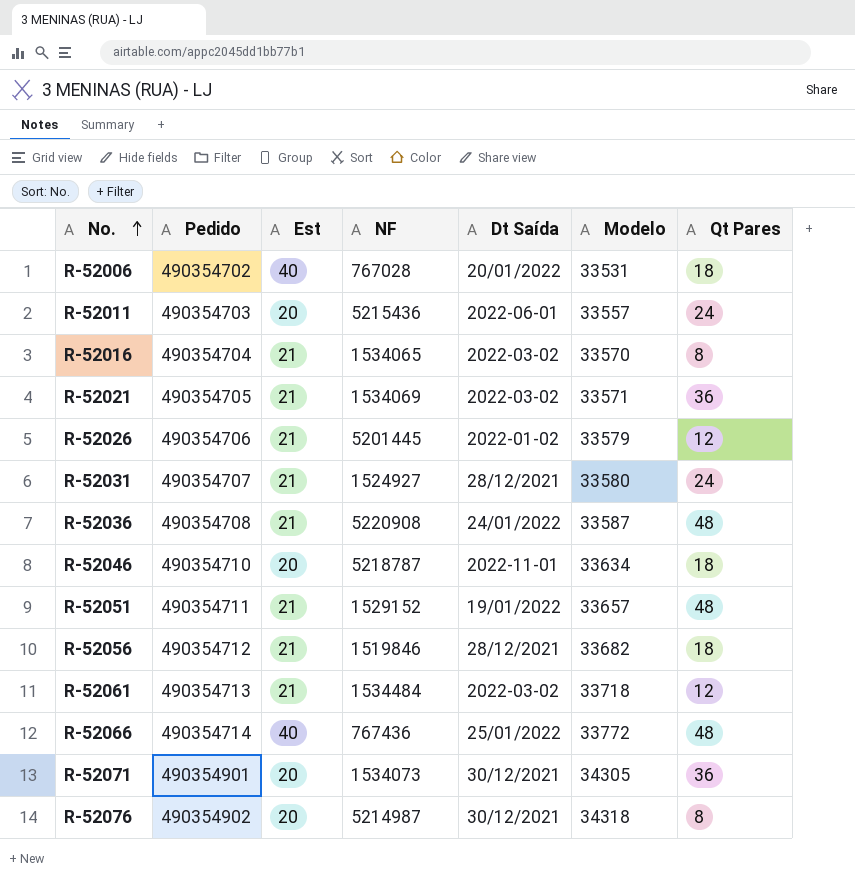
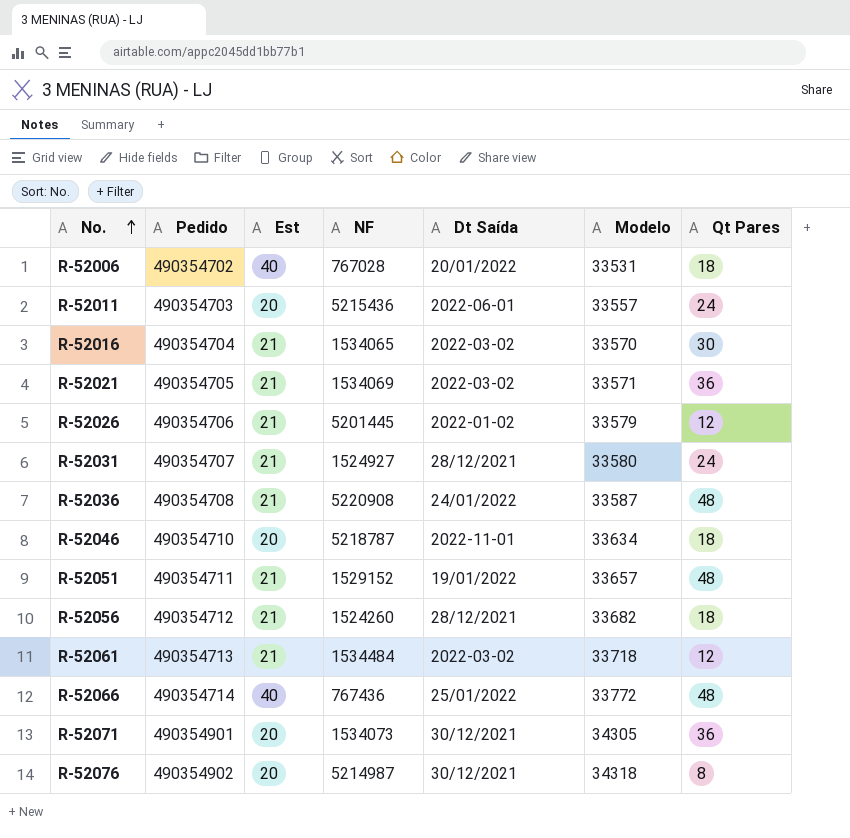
R-52016 | Qt Pares: 8 -> 30
R-52056 | NF: 1519846 -> 1524260

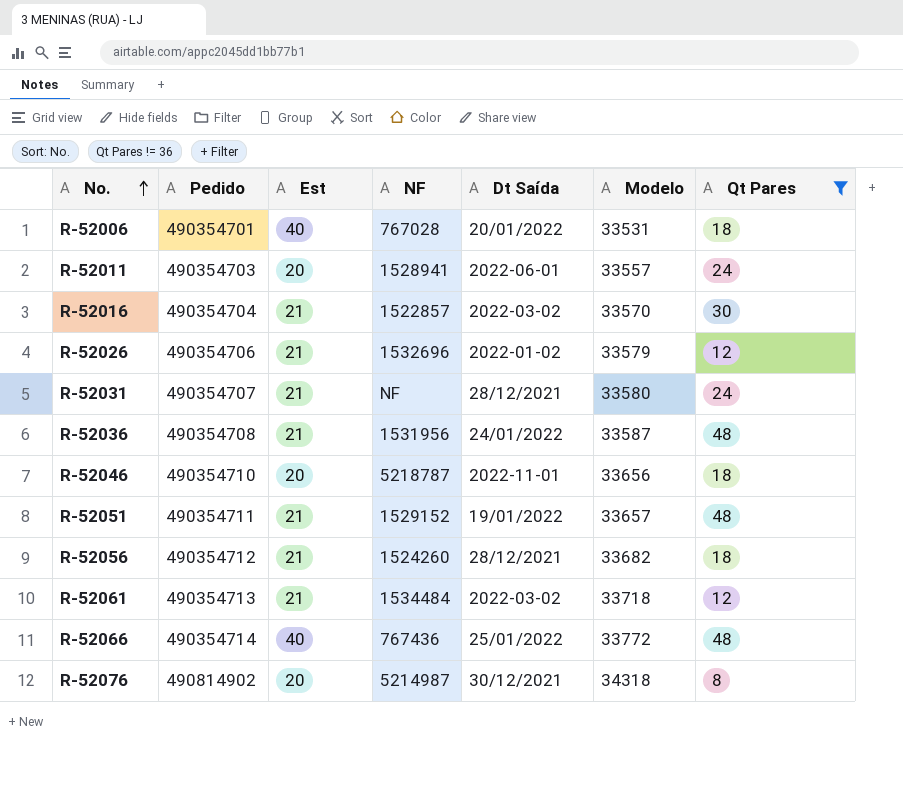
filter: none -> Qt Pares != 36
R-52006 | Pedido: 490354702 -> 490354701
R-52011 | NF: 5215436 -> 1528941
R-52016 | NF: 1534065 -> 1522857
R-52026 | NF: 5201445 -> 1532696
R-52031 | NF: 1524927 -> NF
R-52036 | NF: 5220908 -> 1531956
R-52046 | Modelo: 33634 -> 33656
R-52076 | Pedido: 490354902 -> 490814902

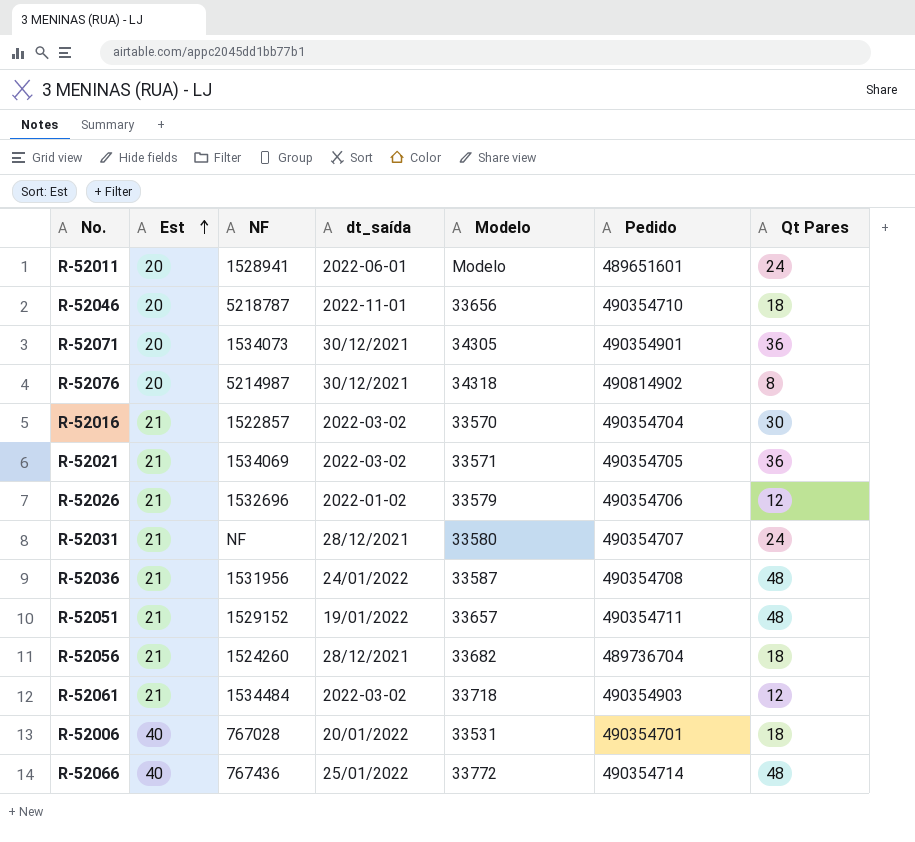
filter: Qt Pares != 36 -> none
row order: No. ascending -> Est ascending
column name: Dt Saída -> dt_saída
column Pedido | position: 2 -> 6
R-52011 | Modelo: 33557 -> Modelo
R-52011 | Pedido: 490354703 -> 489651601
R-52056 | Pedido: 490354712 -> 489736704
R-52061 | Pedido: 490354713 -> 490354903

